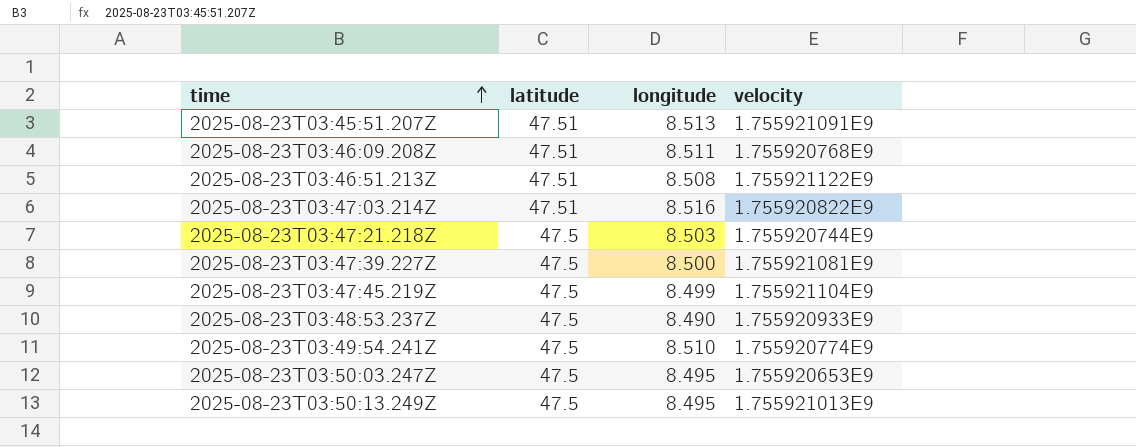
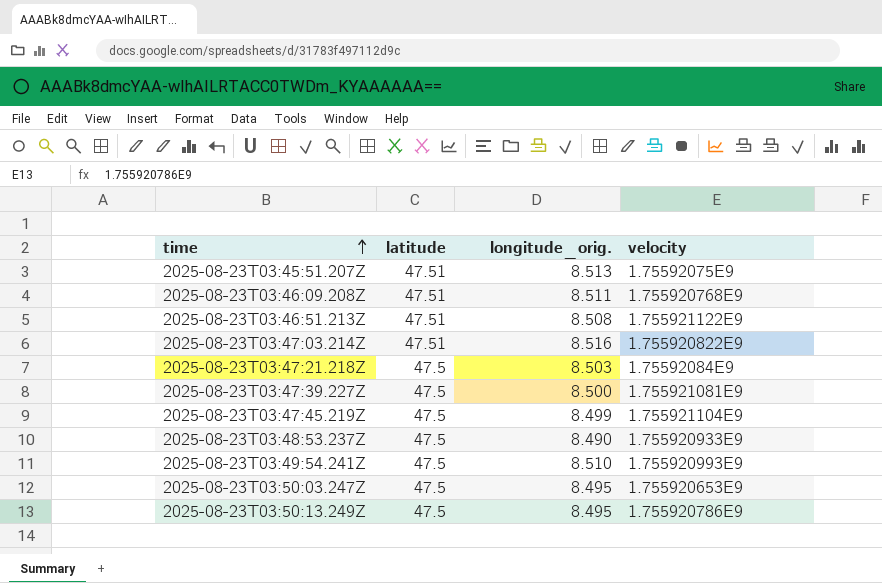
column name: longitude -> longitude_orig.
2025-08-23T03:45:51.207Z | velocity: 1.755921091E9 -> 1.75592075E9
2025-08-23T03:47:21.218Z | velocity: 1.755920744E9 -> 1.75592084E9
2025-08-23T03:49:54.241Z | velocity: 1.755920774E9 -> 1.755920993E9
2025-08-23T03:50:13.249Z | velocity: 1.755921013E9 -> 1.755920786E9

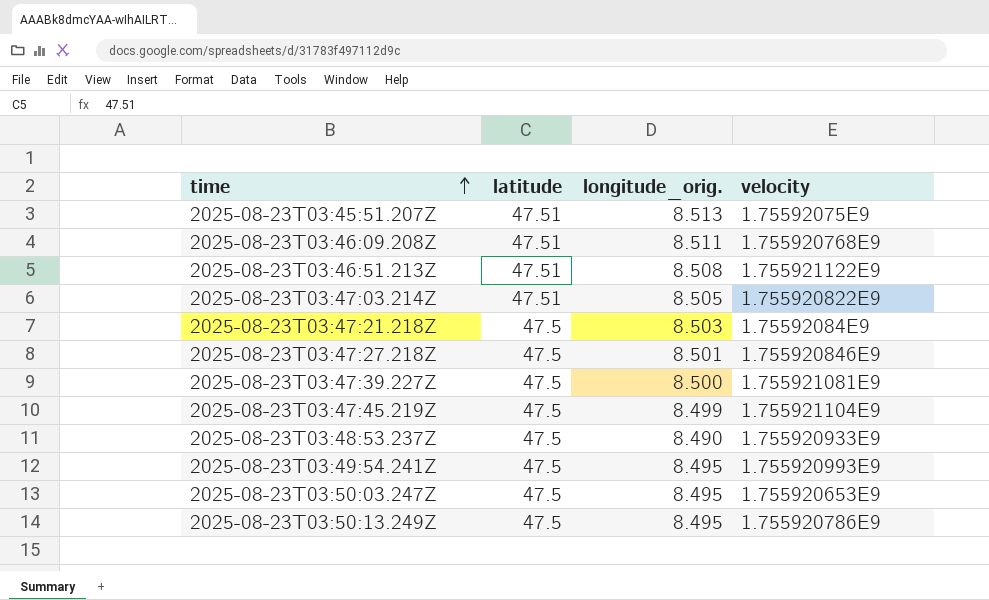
2025-08-23T03:47:03.214Z | longitude_orig.: 8.516 -> 8.505
row 2025-08-23T03:47:27.218Z: none -> 47.5 | 8.501 | 1.755920846E9
2025-08-23T03:49:54.241Z | longitude_orig.: 8.510 -> 8.495

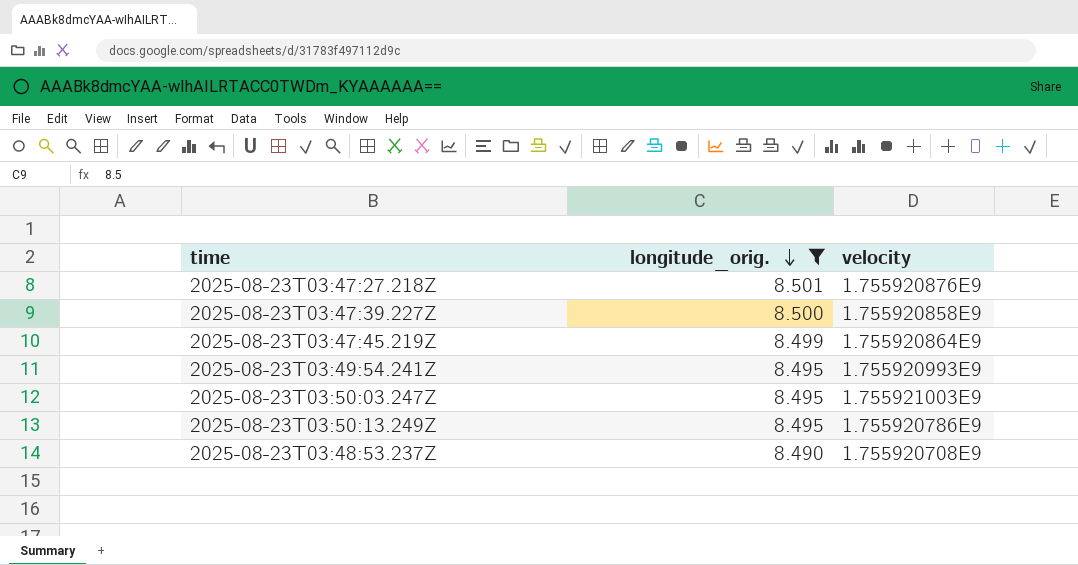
filter: none -> longitude_orig. <= 8.501
row order: time ascending -> longitude_orig. descending
column latitude | position: 2 -> none
2025-08-23T03:47:27.218Z | velocity: 1.755920846E9 -> 1.755920876E9
2025-08-23T03:47:39.227Z | velocity: 1.755921081E9 -> 1.755920858E9
2025-08-23T03:47:45.219Z | velocity: 1.755921104E9 -> 1.755920864E9
2025-08-23T03:50:03.247Z | velocity: 1.755920653E9 -> 1.755921003E9
2025-08-23T03:48:53.237Z | velocity: 1.755920933E9 -> 1.755920708E9

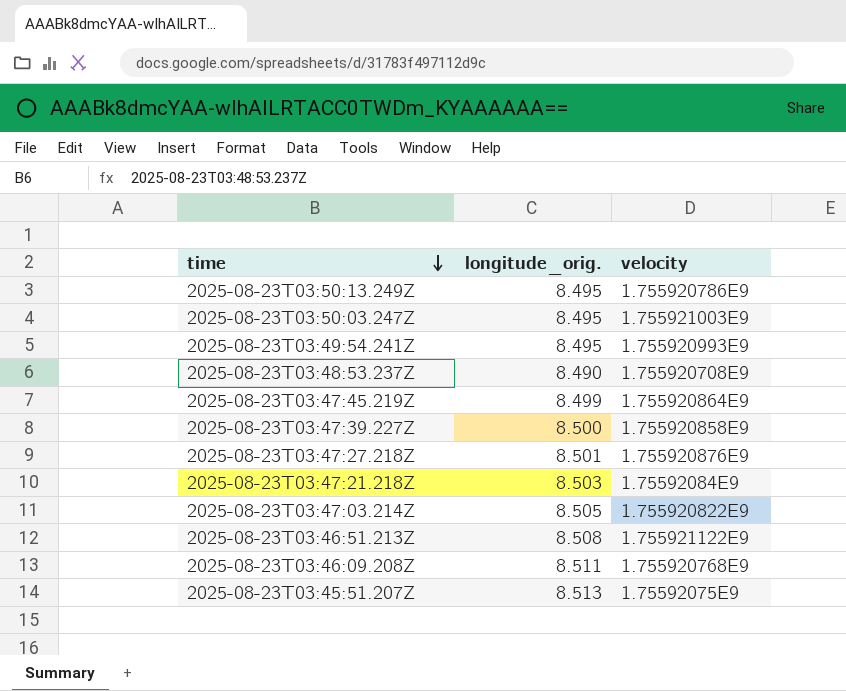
filter: longitude_orig. <= 8.501 -> none
row order: longitude_orig. descending -> time descending

